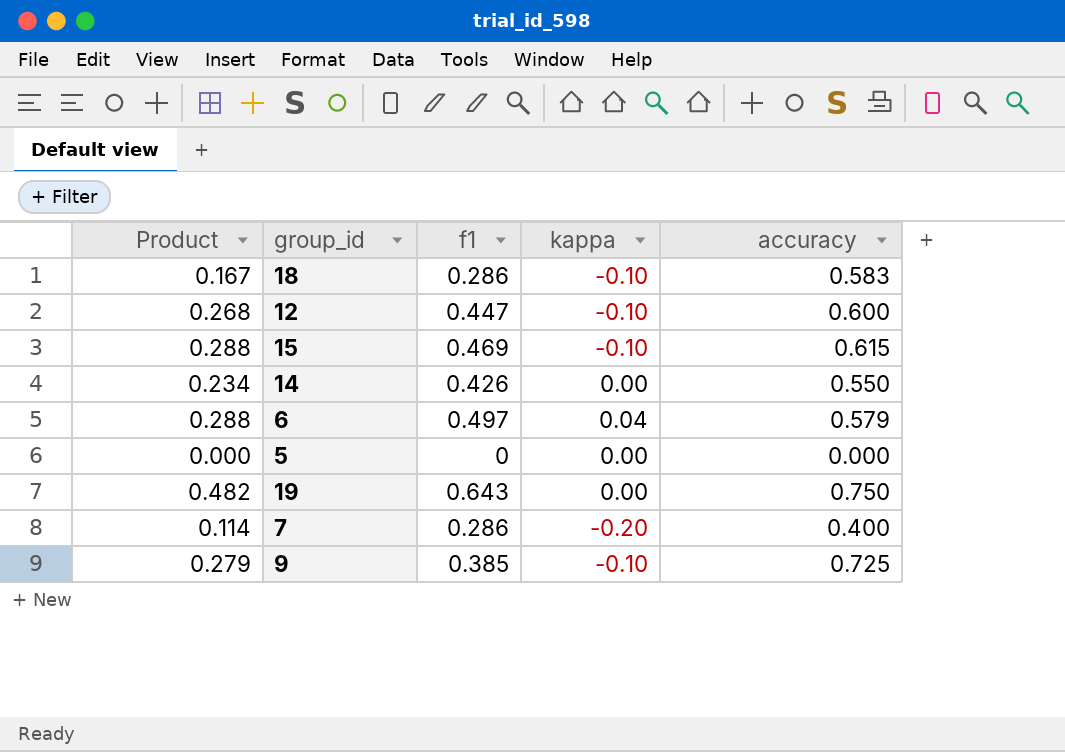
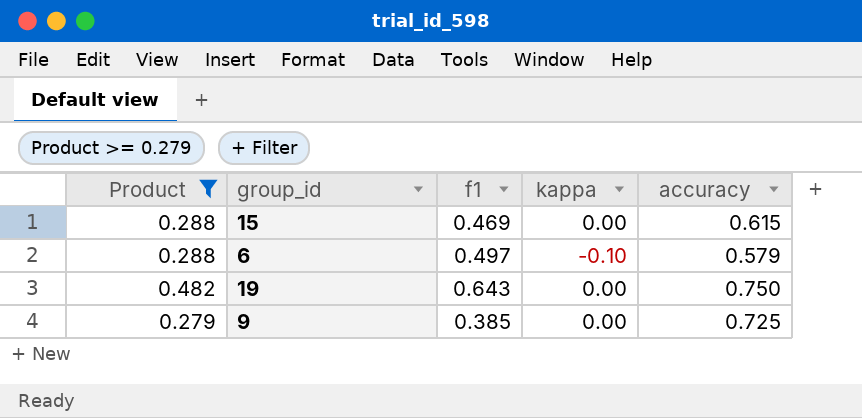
filter: none -> Product >= 0.279
15 | kappa: -0.10 -> 0.00
6 | kappa: 0.04 -> -0.10
9 | kappa: -0.10 -> 0.00

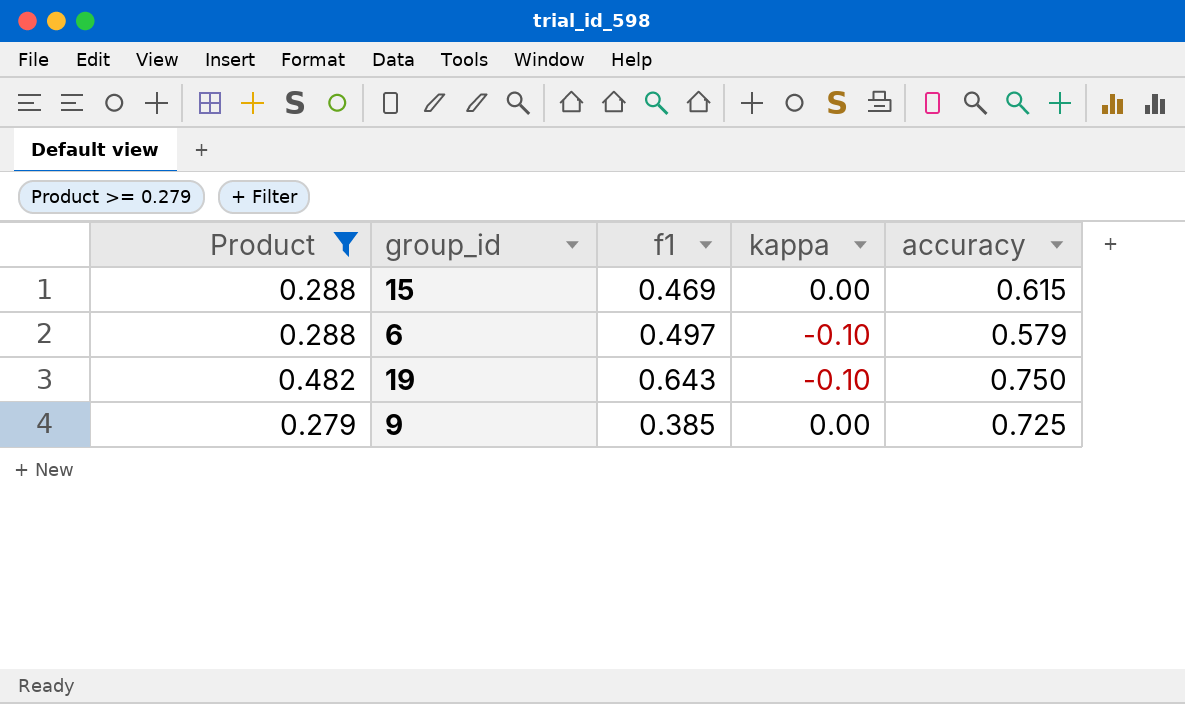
19 | kappa: 0.00 -> -0.10

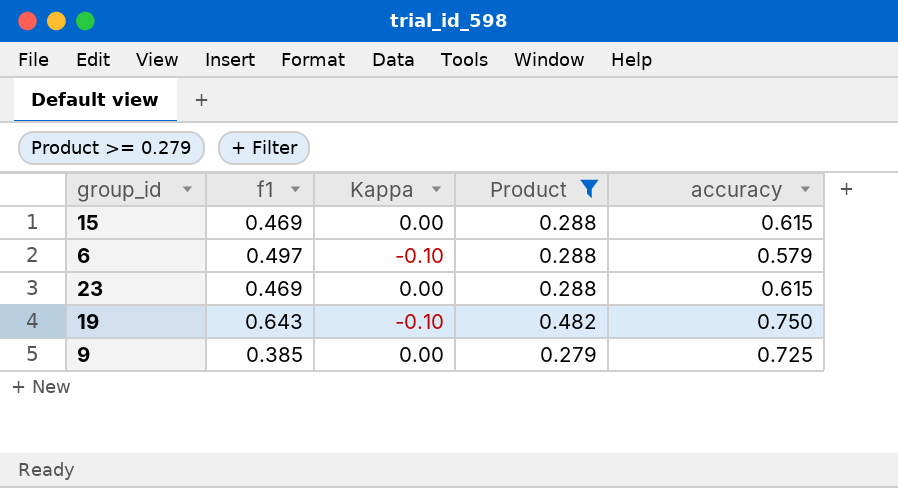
column name: kappa -> Kappa
column Product | position: 1 -> 4
row 23: none -> 0.469 | 0.00 | 0.288 | 0.615

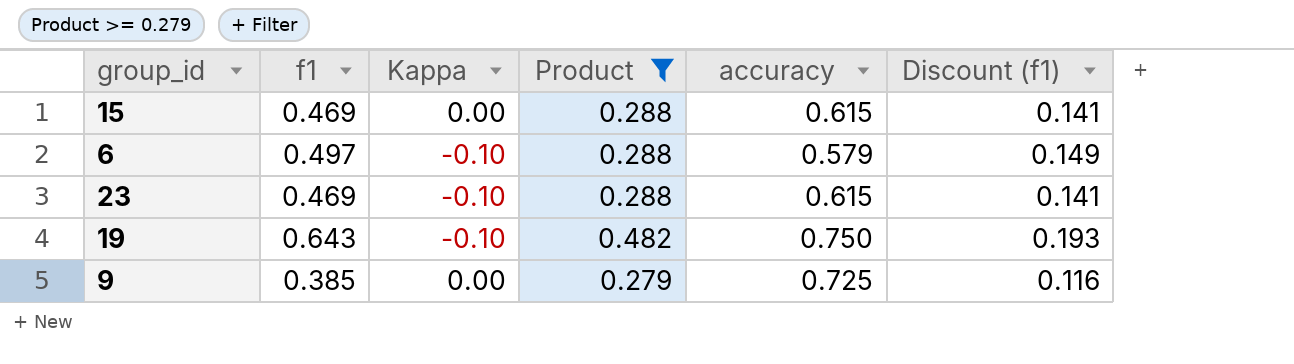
column Discount (f1) | formula: none -> [f1] * 0.3
23 | Kappa: 0.00 -> -0.10

